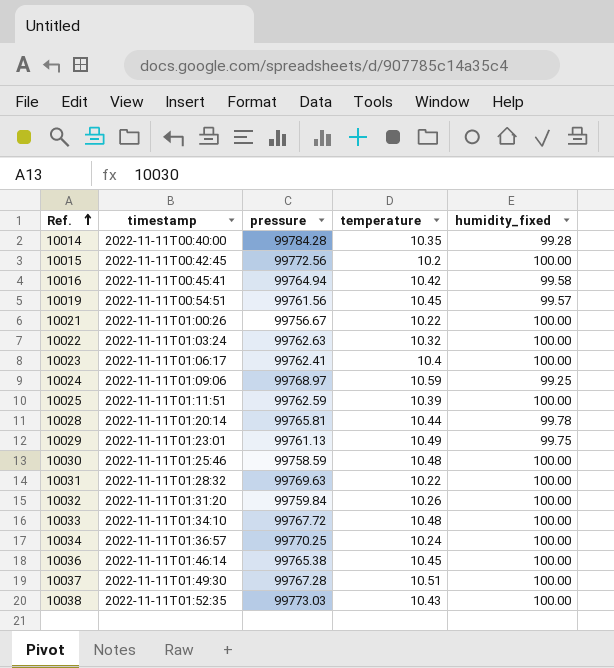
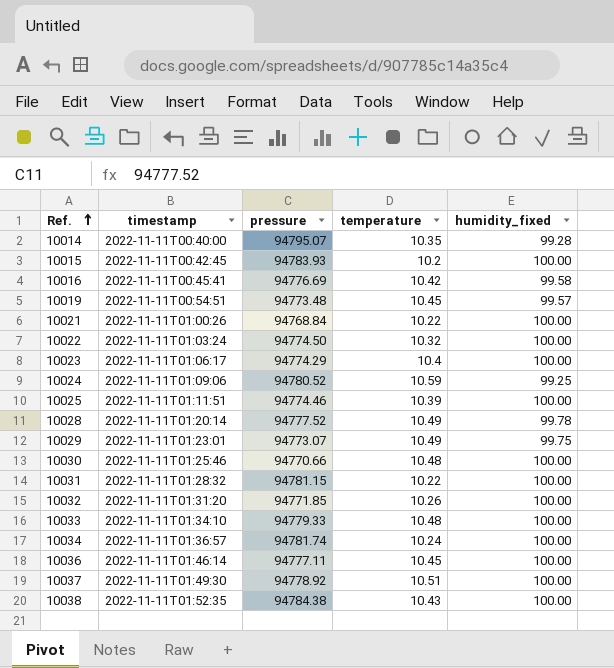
10014 | pressure: 99784.28 -> 94795.07
10015 | pressure: 99772.56 -> 94783.93
10016 | pressure: 99764.94 -> 94776.69
10019 | pressure: 99761.56 -> 94773.48
10021 | pressure: 99756.67 -> 94768.84
10022 | pressure: 99762.63 -> 94774.50
10023 | pressure: 99762.41 -> 94774.29
10024 | pressure: 99768.97 -> 94780.52
10025 | pressure: 99762.59 -> 94774.46
10028 | pressure: 99765.81 -> 94777.52
10028 | temperature: 10.44 -> 10.49
10029 | pressure: 99761.13 -> 94773.07
10030 | pressure: 99758.59 -> 94770.66
10031 | pressure: 99769.63 -> 94781.15
10032 | pressure: 99759.84 -> 94771.85
10033 | pressure: 99767.72 -> 94779.33
10034 | pressure: 99770.25 -> 94781.74
10036 | pressure: 99765.38 -> 94777.11
10037 | pressure: 99767.28 -> 94778.92
10038 | pressure: 99773.03 -> 94784.38

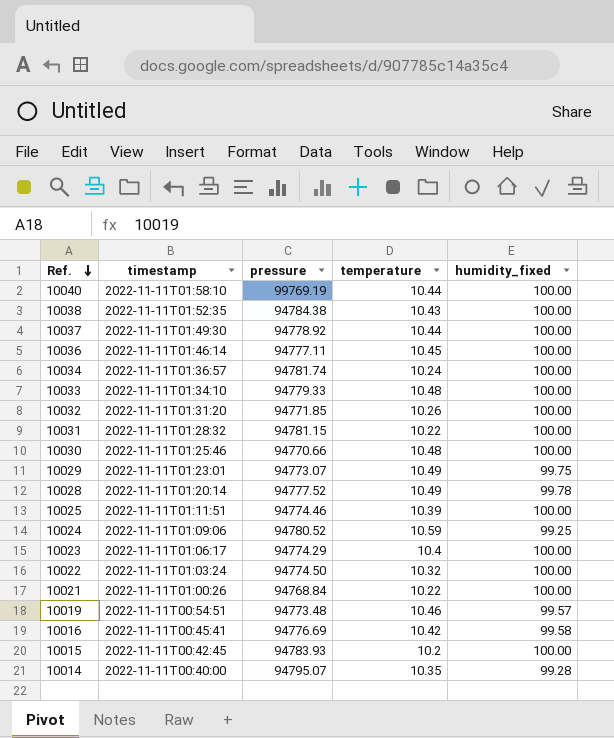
row order: Ref. ascending -> Ref. descending
row 10040: none -> 2022-11-11T01:58:10 | 99769.19 | 10.44 | 100.00
10037 | temperature: 10.51 -> 10.44
10019 | temperature: 10.45 -> 10.46

